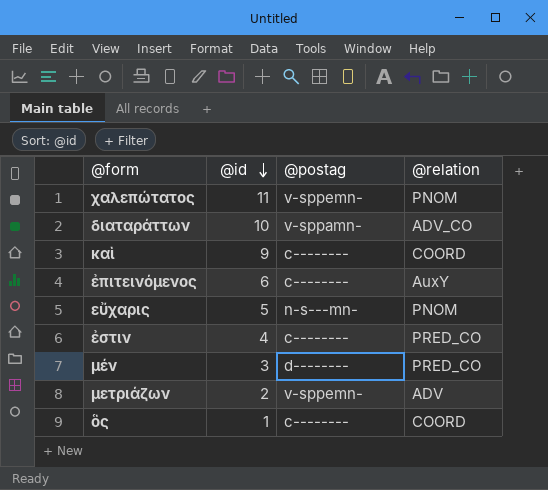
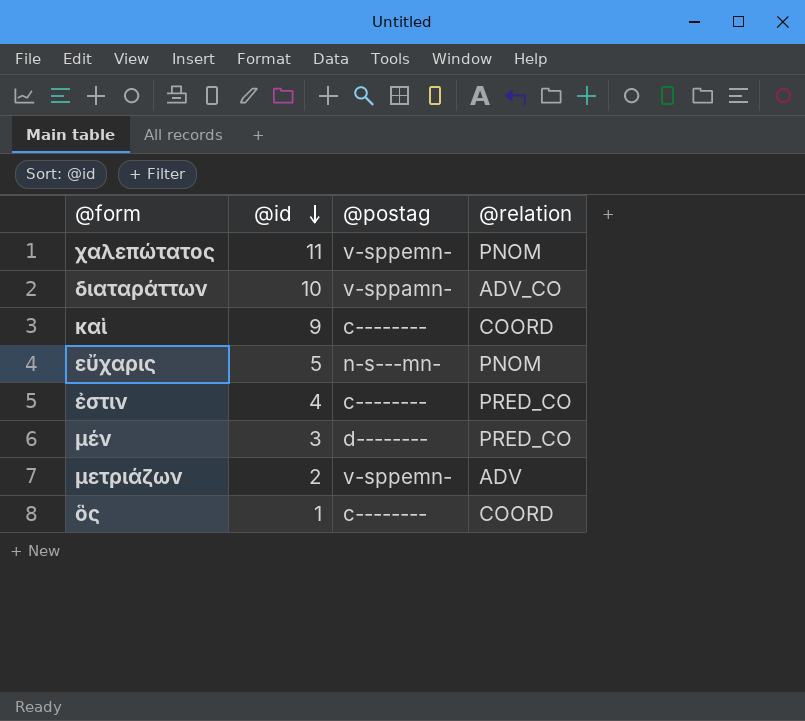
row ἐπιτεινόμενος: 6 | c-------- | AuxY -> none

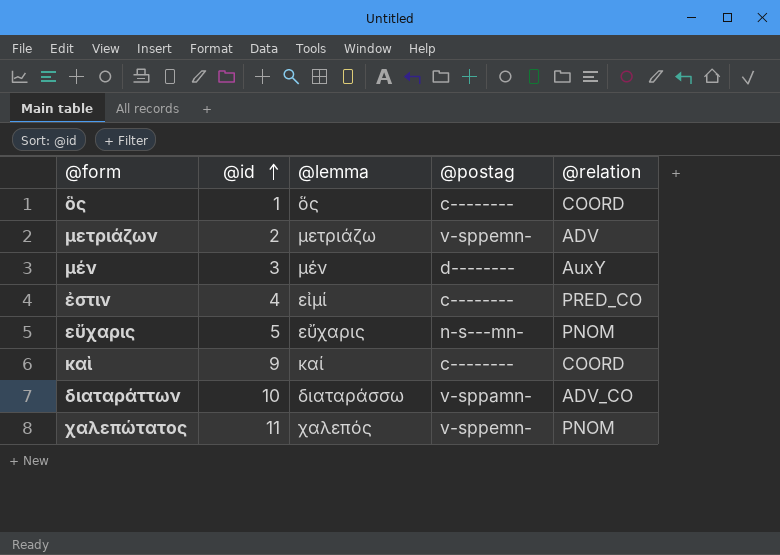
row order: @id descending -> @id ascending
column @lemma | position: none -> 3
μέν | @relation: PRED_CO -> AuxY

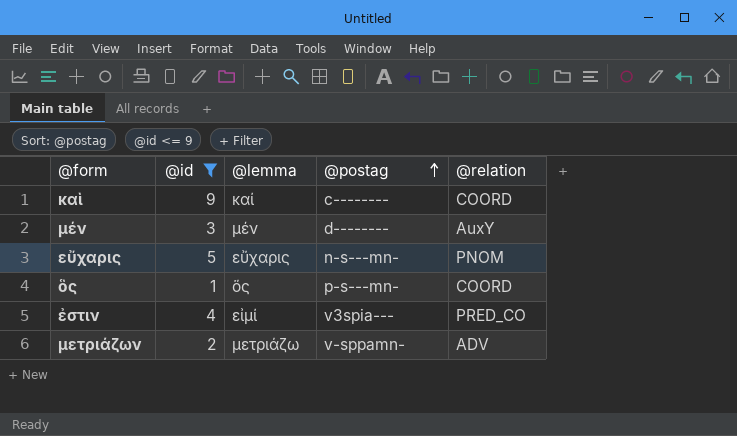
filter: none -> @id <= 9
row order: @id ascending -> @postag ascending
ὃς | @postag: c-------- -> p-s---mn-
ἐστιν | @postag: c-------- -> v3spia---
μετριάζων | @postag: v-sppemn- -> v-sppamn-

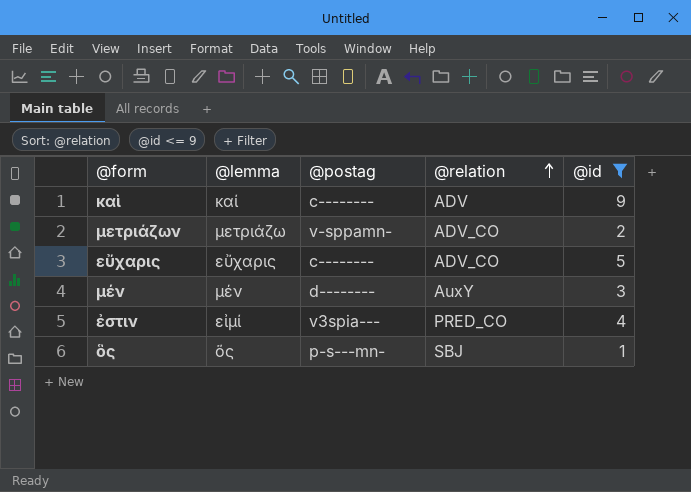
row order: @postag ascending -> @relation ascending
column @id | position: 2 -> 5
καὶ | @relation: COORD -> ADV
μετριάζων | @relation: ADV -> ADV_CO
εὔχαρις | @postag: n-s---mn- -> c--------
εὔχαρις | @relation: PNOM -> ADV_CO
ὃς | @relation: COORD -> SBJ

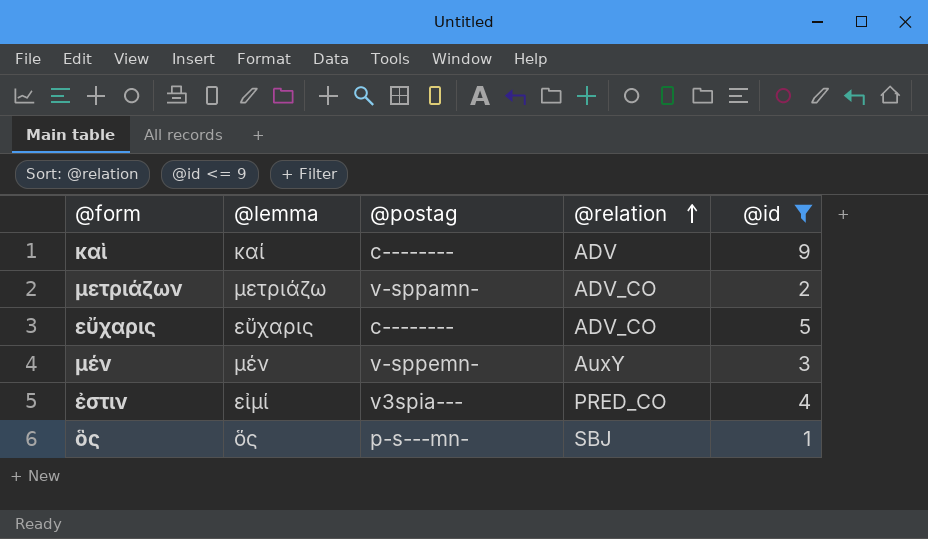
μέν | @postag: d-------- -> v-sppemn-

